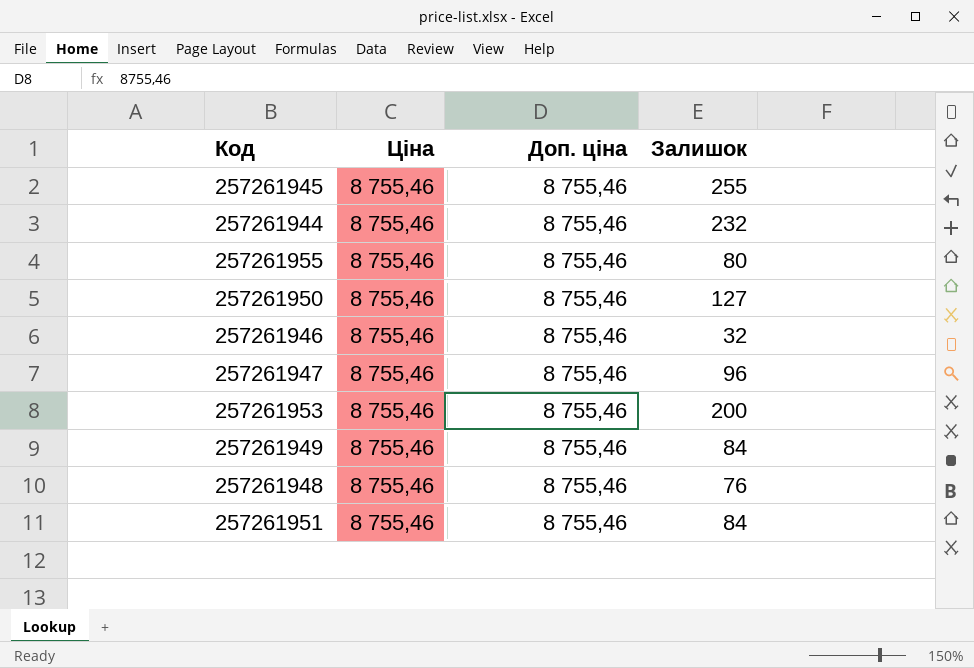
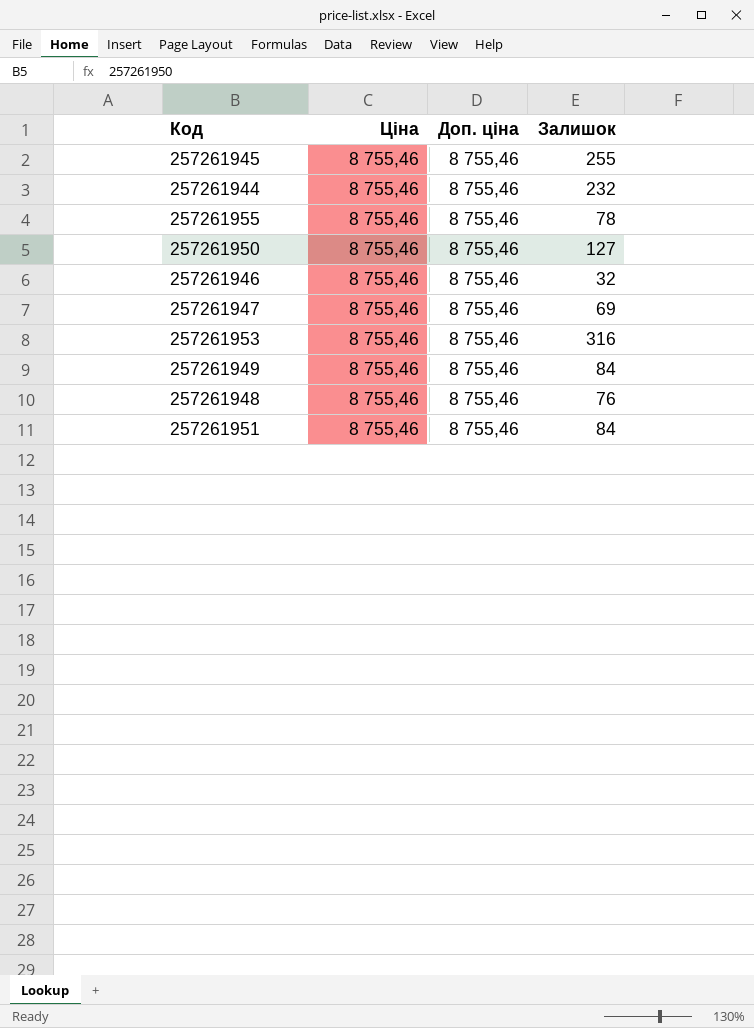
257261955 | Залишок: 80 -> 78
257261947 | Залишок: 96 -> 69
257261953 | Залишок: 200 -> 316

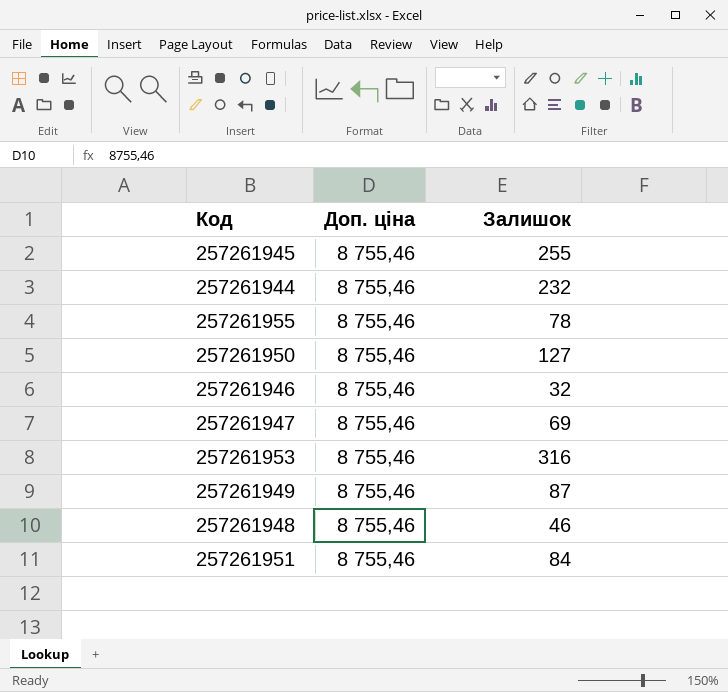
column Ціна | position: 2 -> none
257261949 | Залишок: 84 -> 87
257261948 | Залишок: 76 -> 46

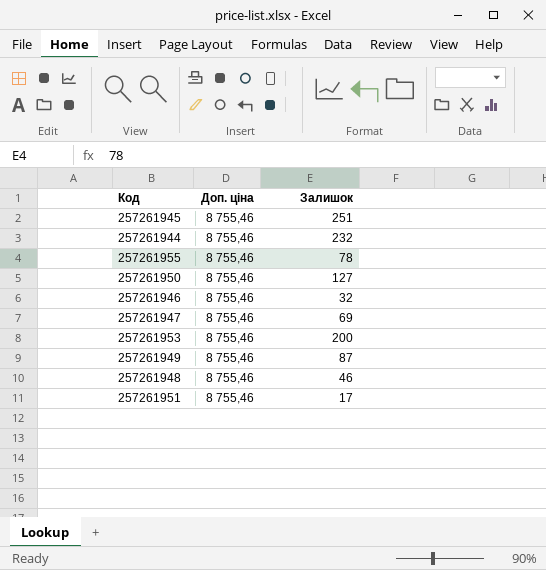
257261945 | Залишок: 255 -> 251
257261953 | Залишок: 316 -> 200
257261951 | Залишок: 84 -> 17

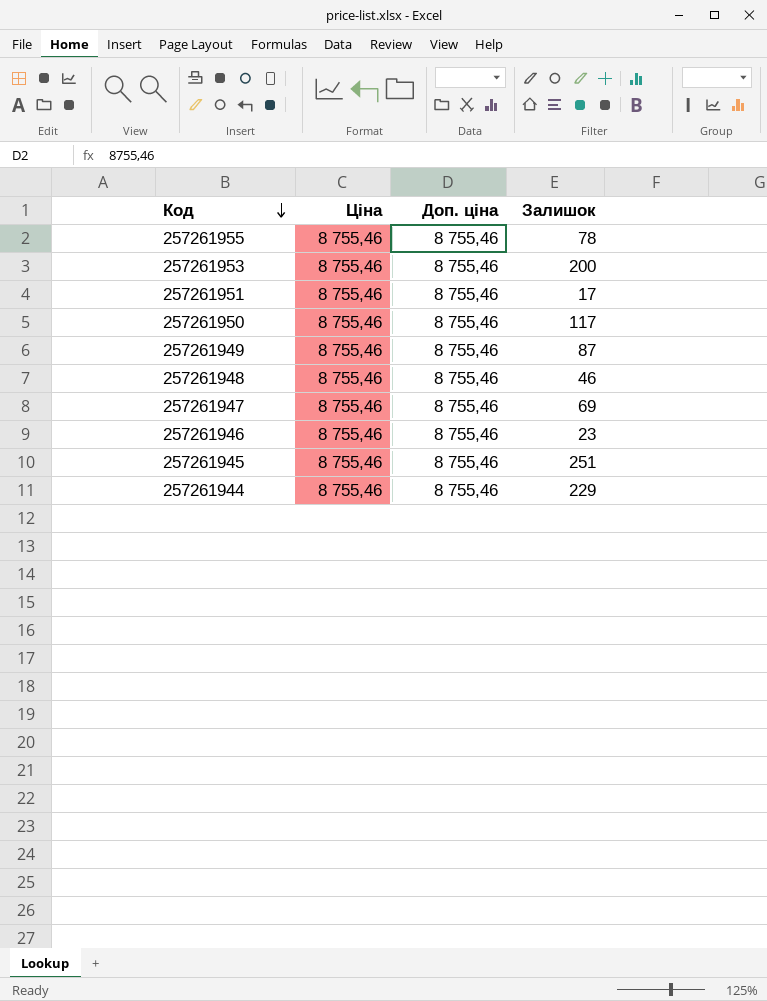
row order: none -> Код descending
column Ціна | position: none -> 2
257261950 | Залишок: 127 -> 117
257261946 | Залишок: 32 -> 23
257261944 | Залишок: 232 -> 229

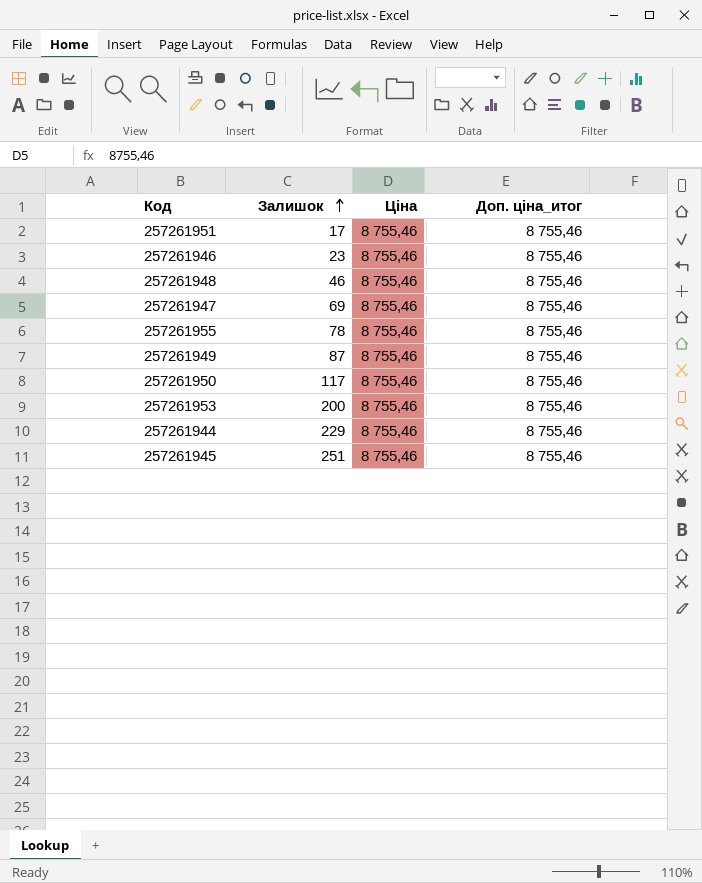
row order: Код descending -> Залишок ascending
column Залишок | position: 4 -> 2
column name: Доп. ціна -> Доп. ціна_итог

